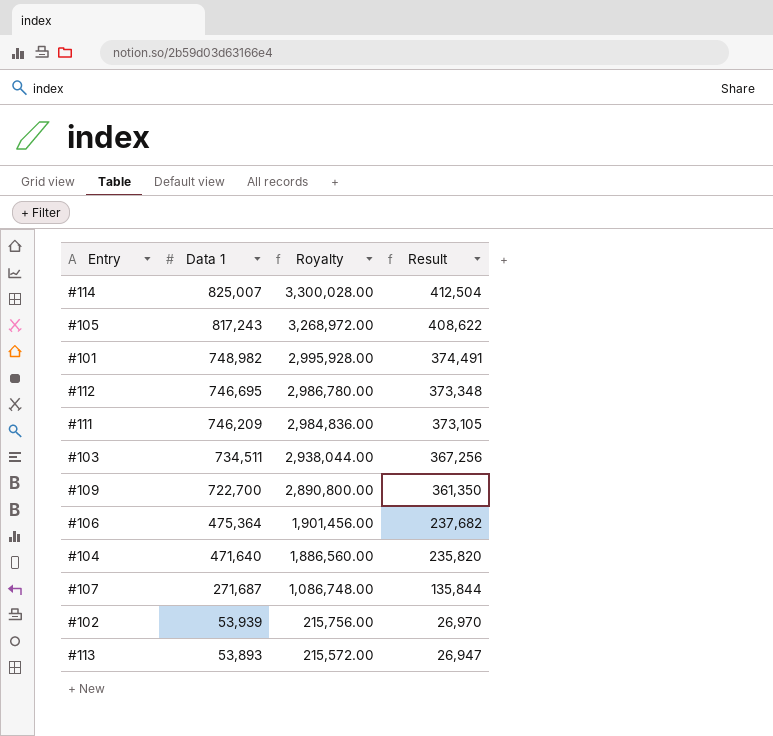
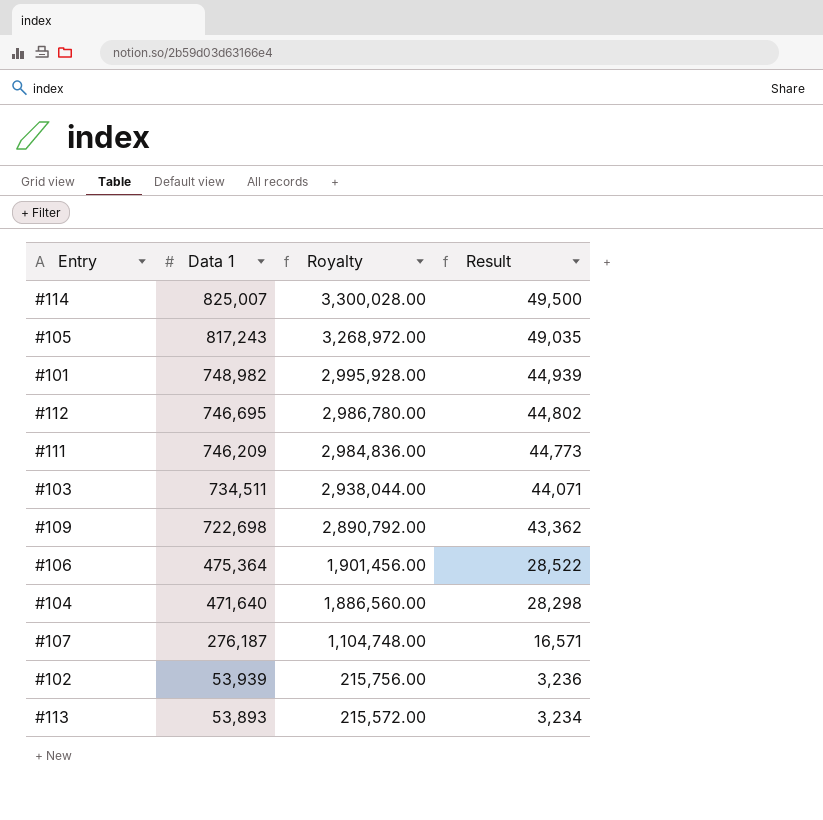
column Result | formula: [Data 1] * 0.5 -> [Data 1] * 0.06
#109 | Data 1: 722,700 -> 722,698
#109 | Royalty: 2,890,800.00 -> 2,890,792.00
#107 | Data 1: 271,687 -> 276,187
#107 | Royalty: 1,086,748.00 -> 1,104,748.00

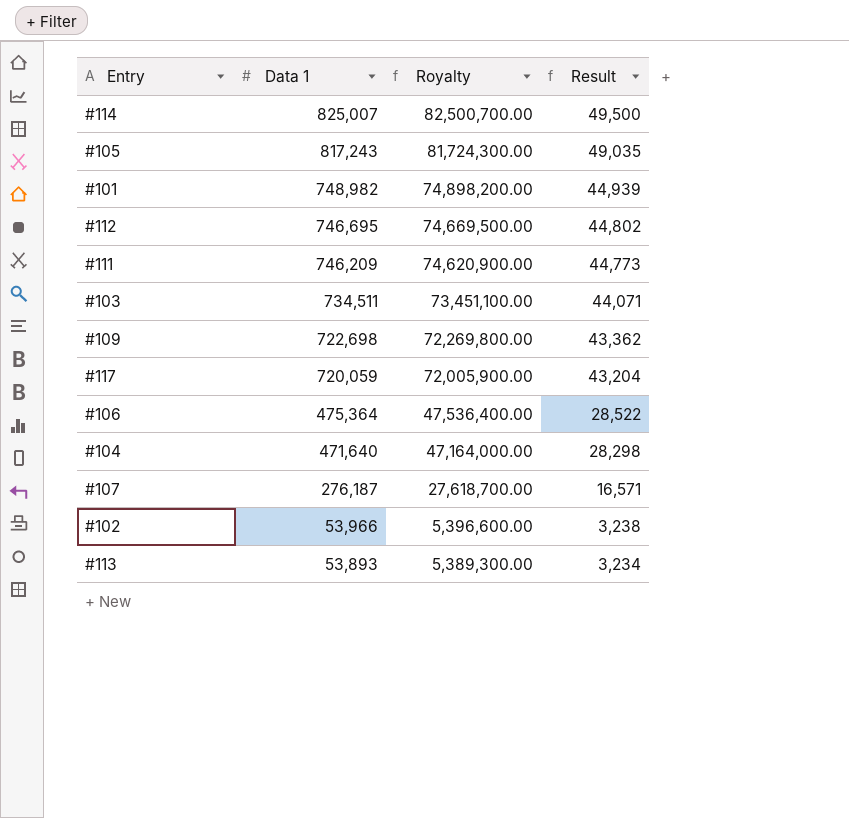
column Royalty | formula: [Data 1] * 4 -> [Data 1] * 100
row #117: none -> 720,059 | 72,005,900.00 | 43,204
#102 | Data 1: 53,939 -> 53,966
#102 | Result: 3,236 -> 3,238

